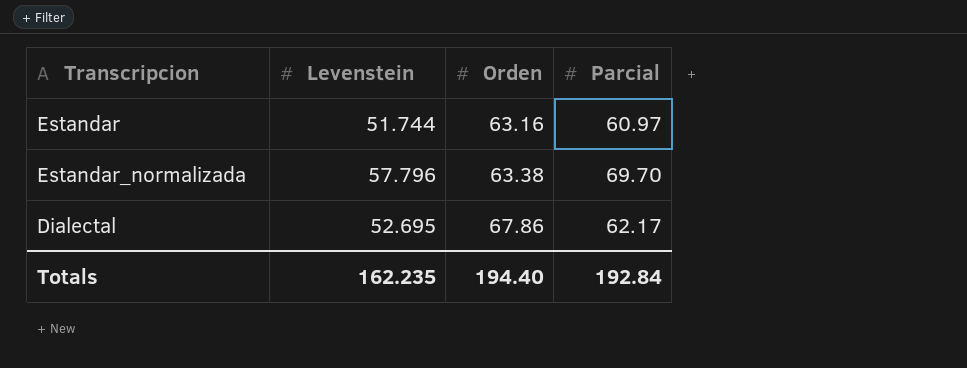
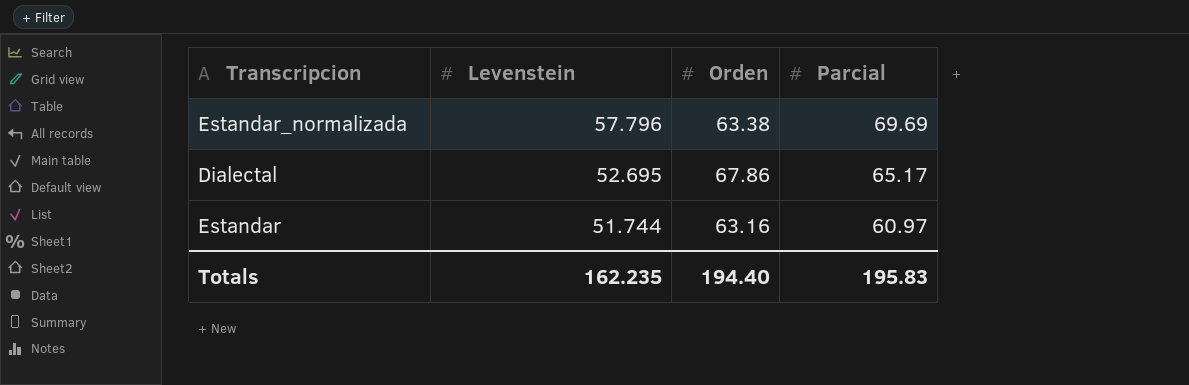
row order: Orden ascending -> Levenstein descending
Estandar_normalizada | Parcial: 69.70 -> 69.69
Dialectal | Parcial: 62.17 -> 65.17
Totals | Parcial: 192.84 -> 195.83

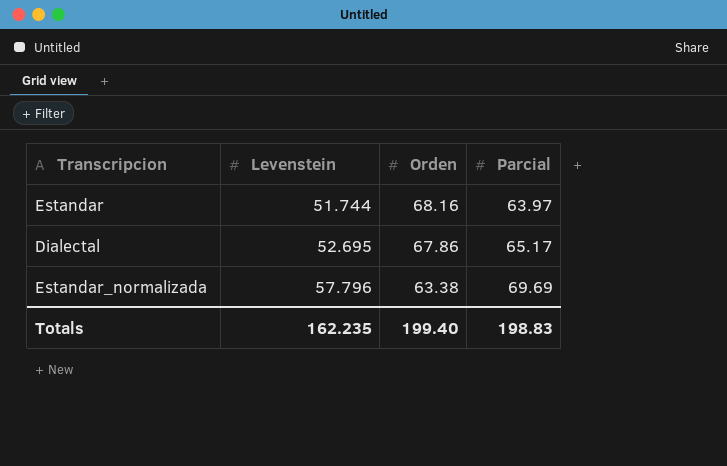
row order: Levenstein descending -> Levenstein ascending
Estandar | Orden: 63.16 -> 68.16
Estandar | Parcial: 60.97 -> 63.97
Totals | Orden: 194.40 -> 199.40
Totals | Parcial: 195.83 -> 198.83

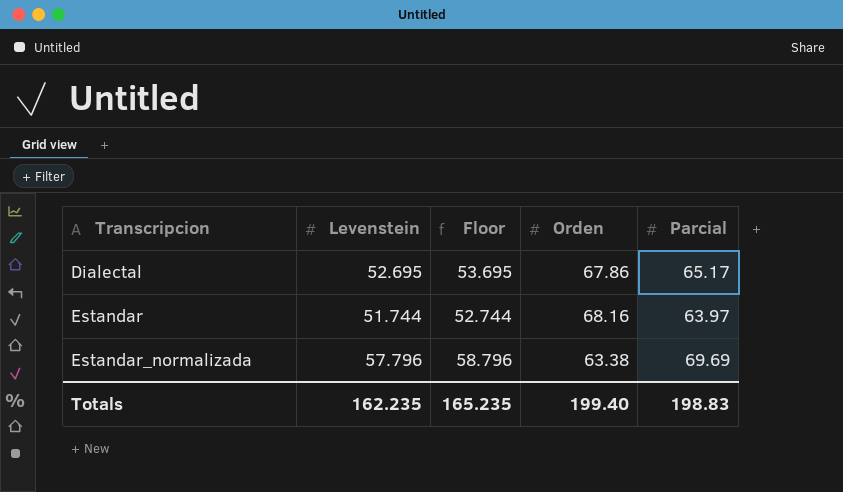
row order: Levenstein ascending -> Transcripcion ascending
column Floor | formula: none -> [Levenstein] + 1

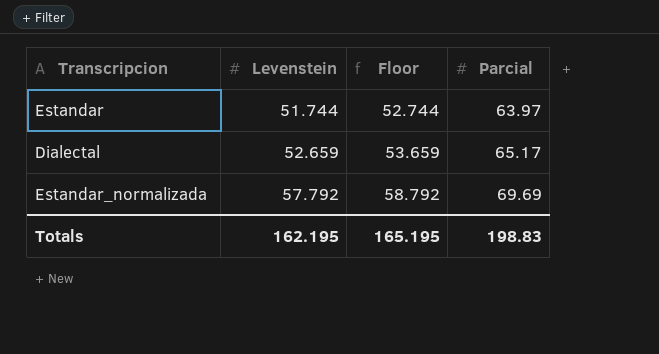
row order: Transcripcion ascending -> Levenstein ascending
column Orden | position: 4 -> none
Dialectal | Levenstein: 52.695 -> 52.659
Dialectal | Floor: 53.695 -> 53.659
Estandar_normalizada | Levenstein: 57.796 -> 57.792
Estandar_normalizada | Floor: 58.796 -> 58.792
Totals | Levenstein: 162.235 -> 162.195
Totals | Floor: 165.235 -> 165.195

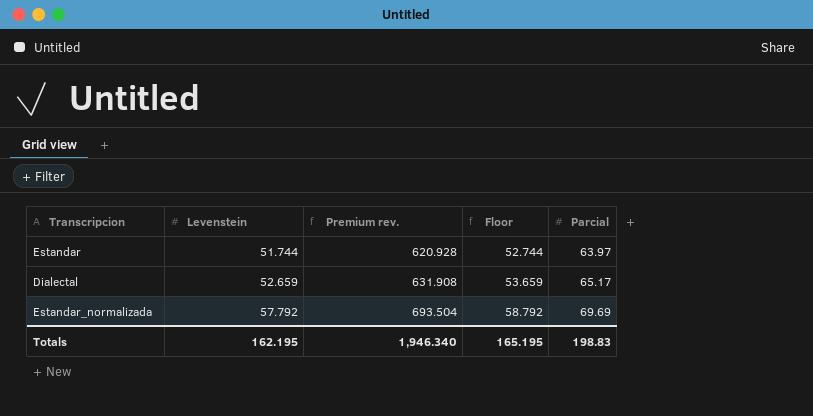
column Premium rev. | formula: none -> [Levenstein] * 12

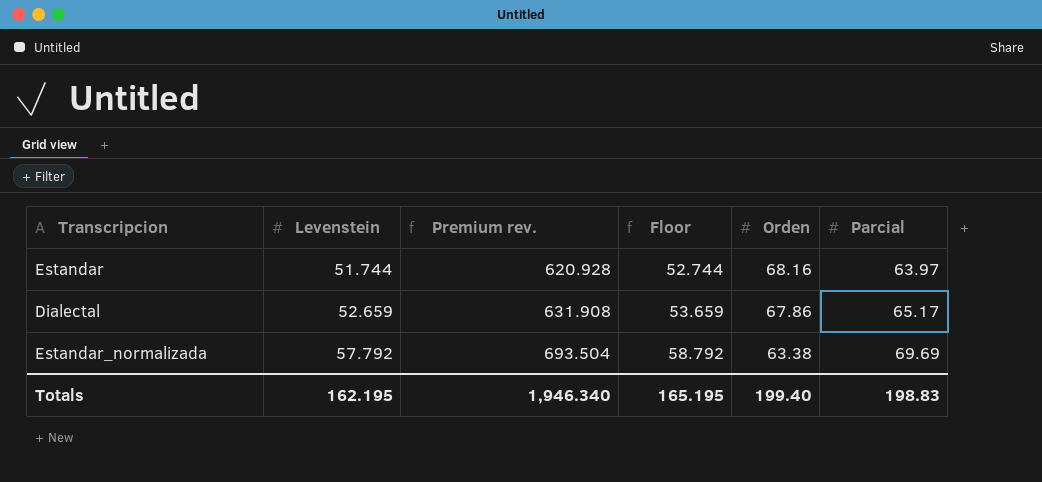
column Orden | position: none -> 5

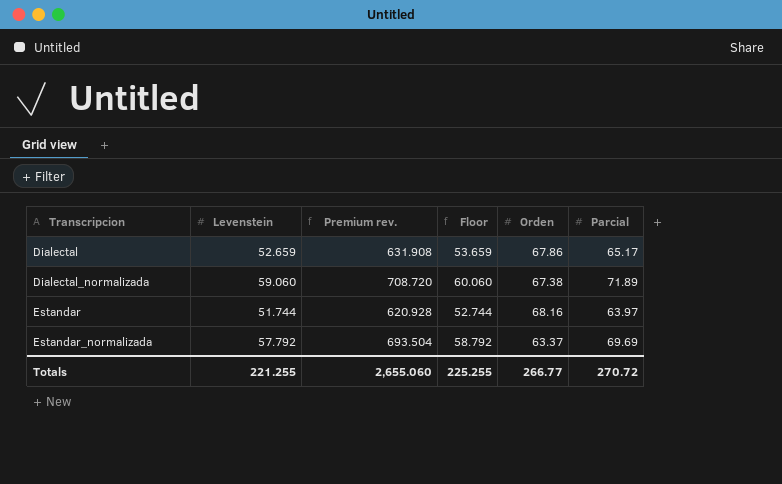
row order: Levenstein ascending -> Transcripcion ascending
row Dialectal_normalizada: none -> 59.060 | 708.720 | 60.060 | 67.38 | 71.89
Estandar_normalizada | Orden: 63.38 -> 63.37
Totals | Levenstein: 162.195 -> 221.255
Totals | Premium rev.: 1,946.340 -> 2,655.060
Totals | Floor: 165.195 -> 225.255
Totals | Orden: 199.40 -> 266.77
Totals | Parcial: 198.83 -> 270.72

